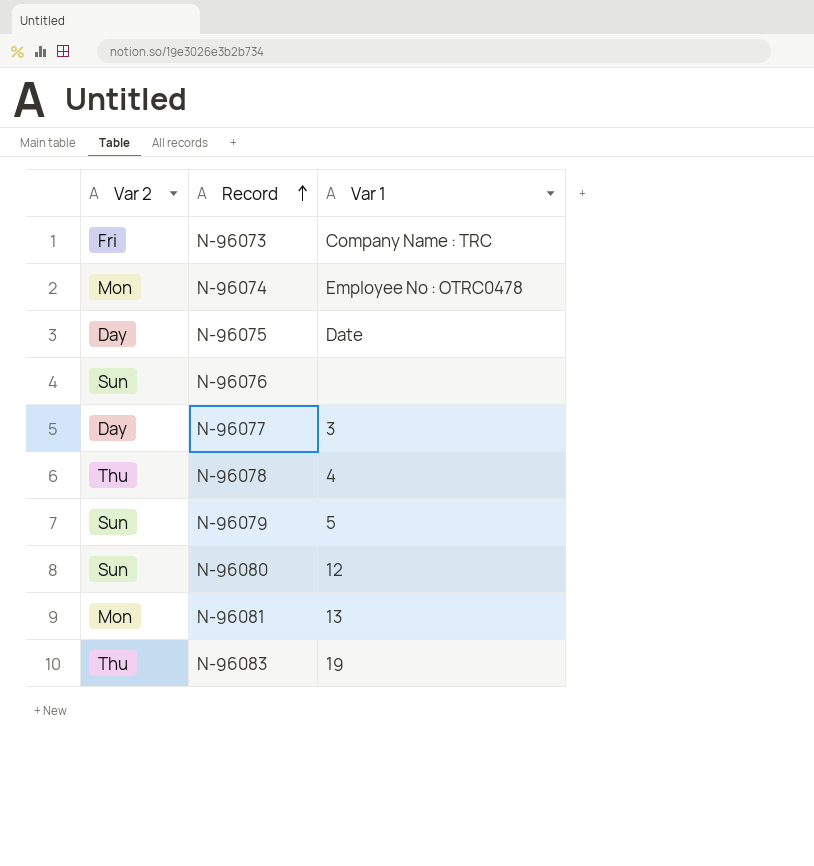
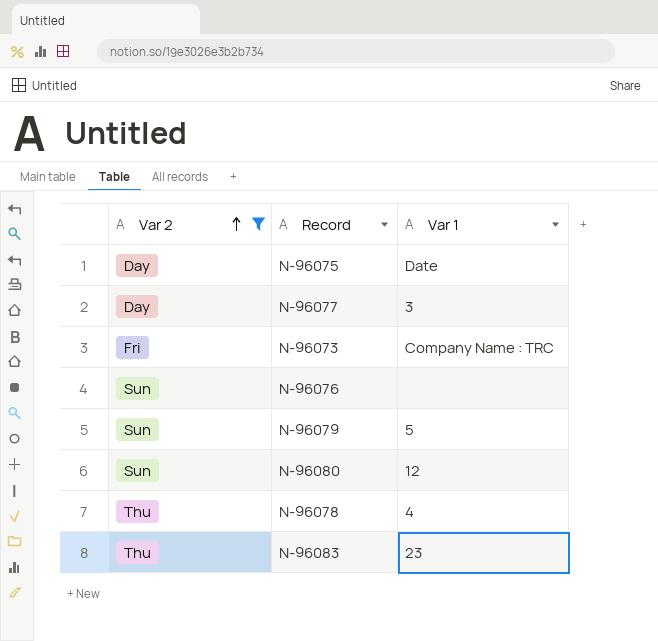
filter: none -> Var 2 != Mon
row order: Record ascending -> Var 2 ascending
N-96083 | Var 1: 19 -> 23

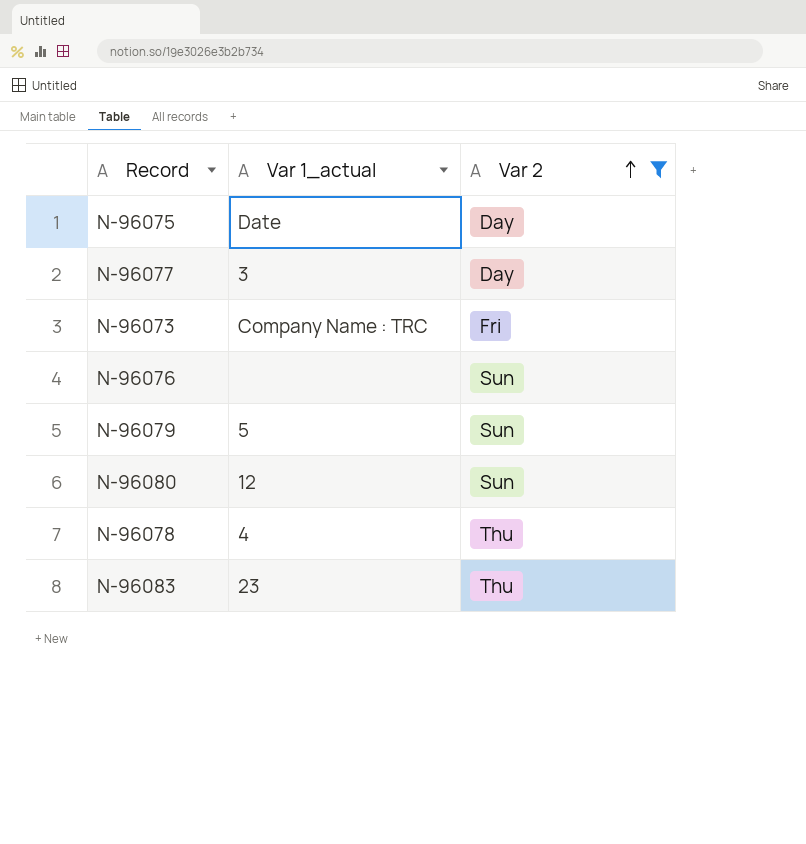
column name: Var 1 -> Var 1_actual
column Var 2 | position: 1 -> 3

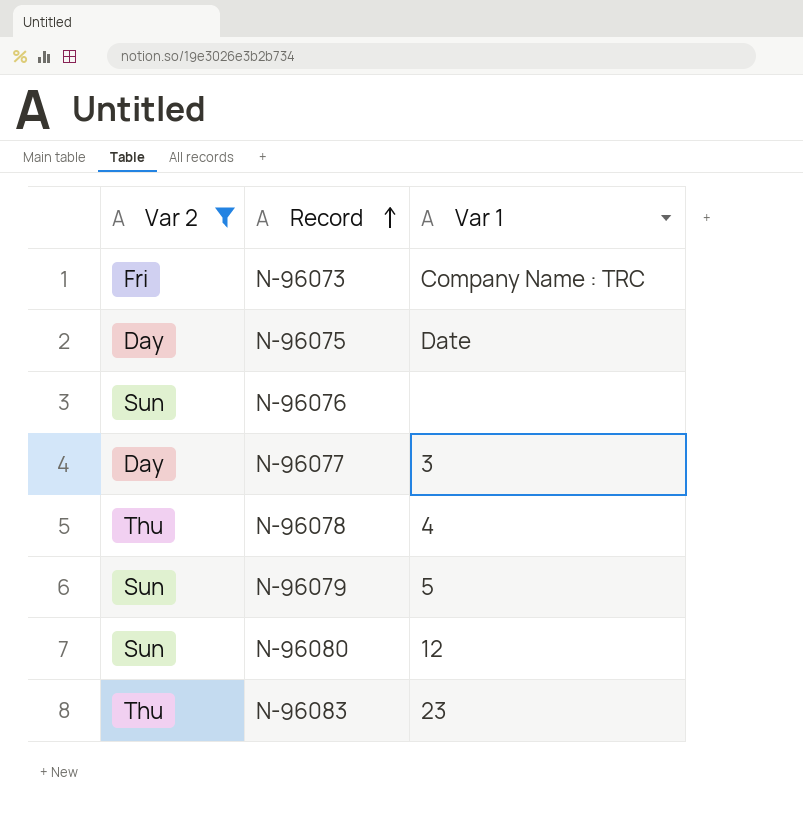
row order: Var 2 ascending -> Record ascending
column Var 2 | position: 3 -> 1
column name: Var 1_actual -> Var 1

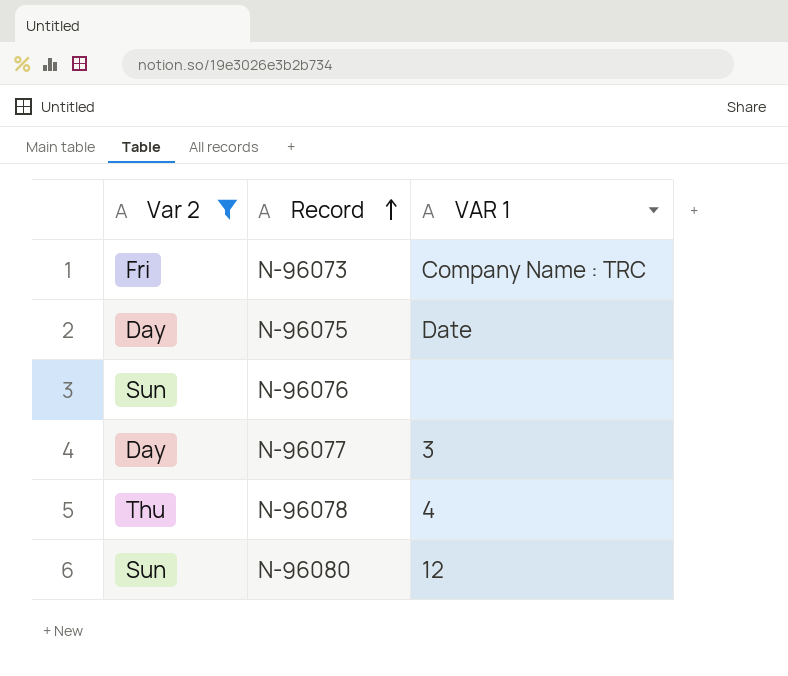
column name: Var 1 -> VAR 1
row N-96079: Sun | 5 -> none
row N-96083: Thu | 23 -> none

